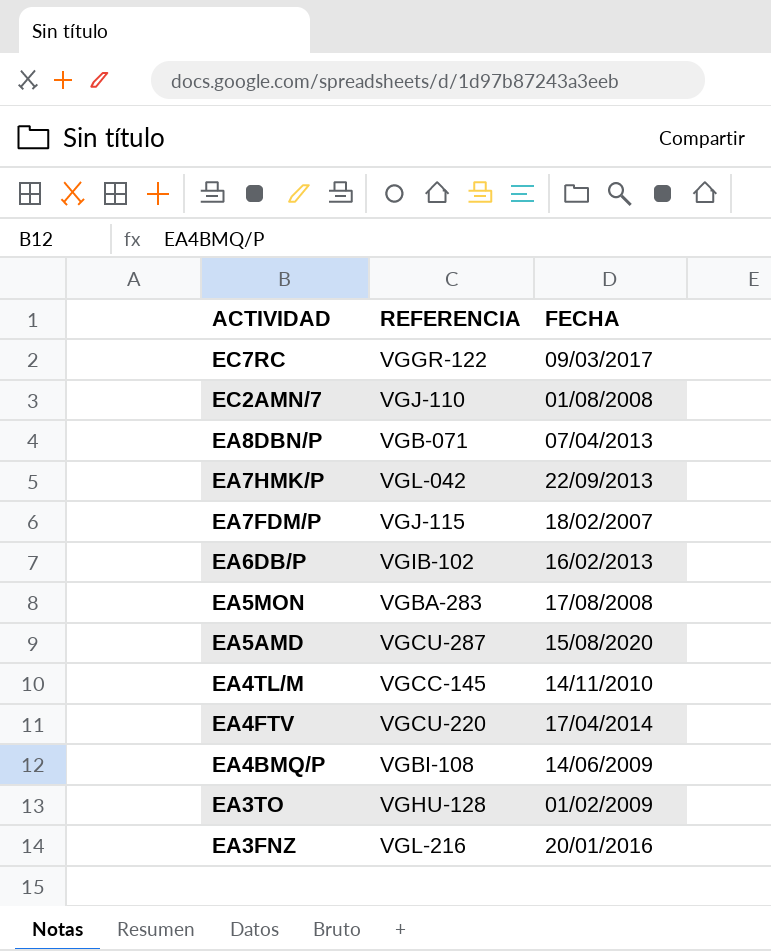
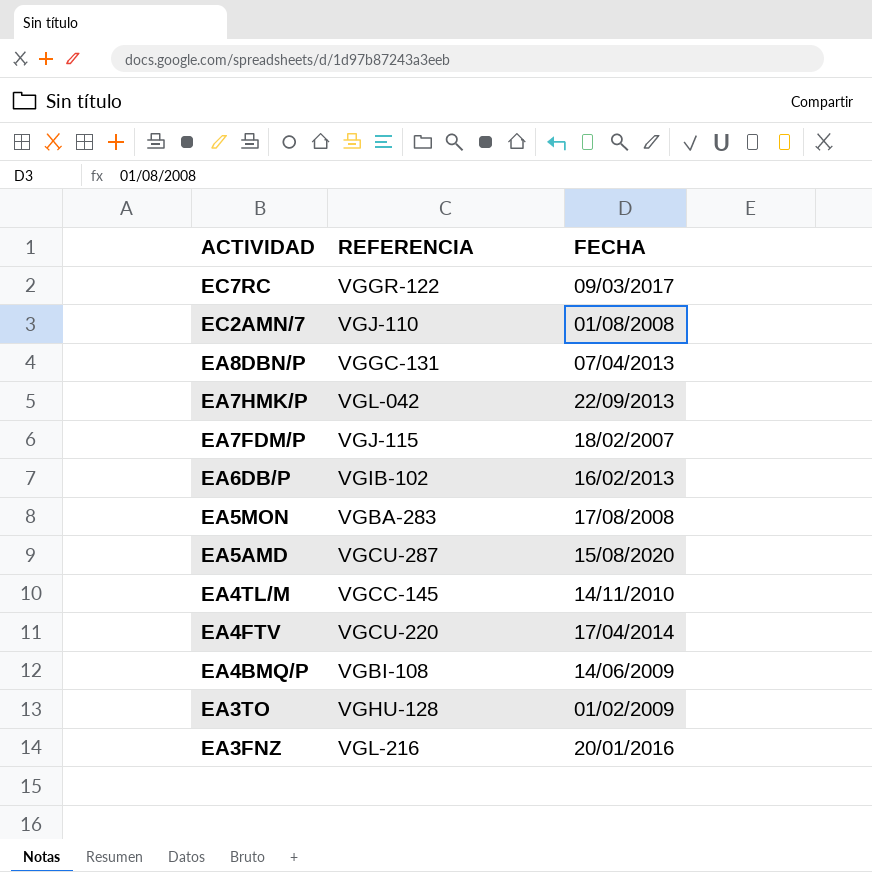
EA8DBN/P | REFERENCIA: VGB-071 -> VGGC-131

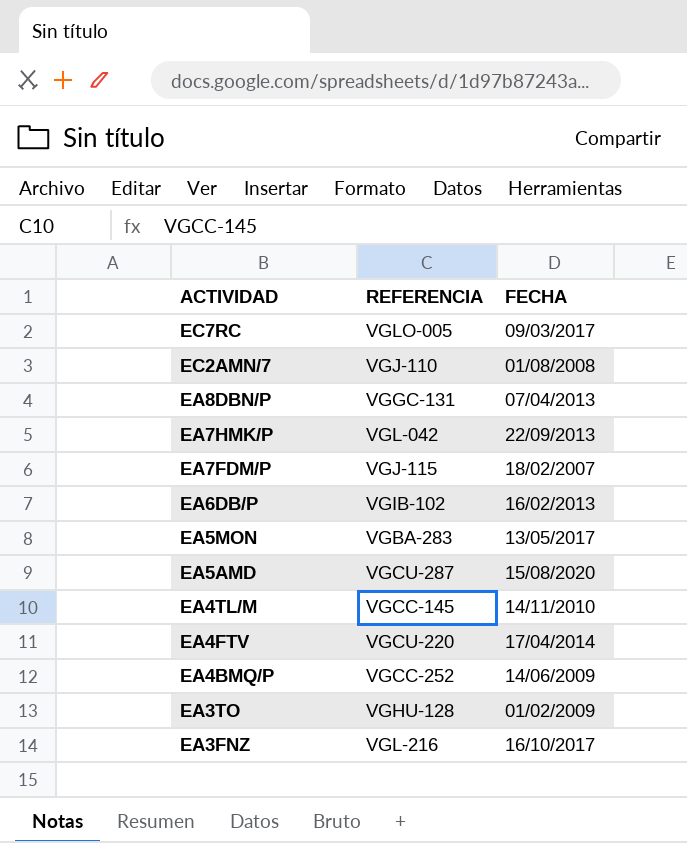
EC7RC | REFERENCIA: VGGR-122 -> VGLO-005
EA5MON | FECHA: 17/08/2008 -> 13/05/2017
EA4BMQ/P | REFERENCIA: VGBI-108 -> VGCC-252
EA3FNZ | FECHA: 20/01/2016 -> 16/10/2017

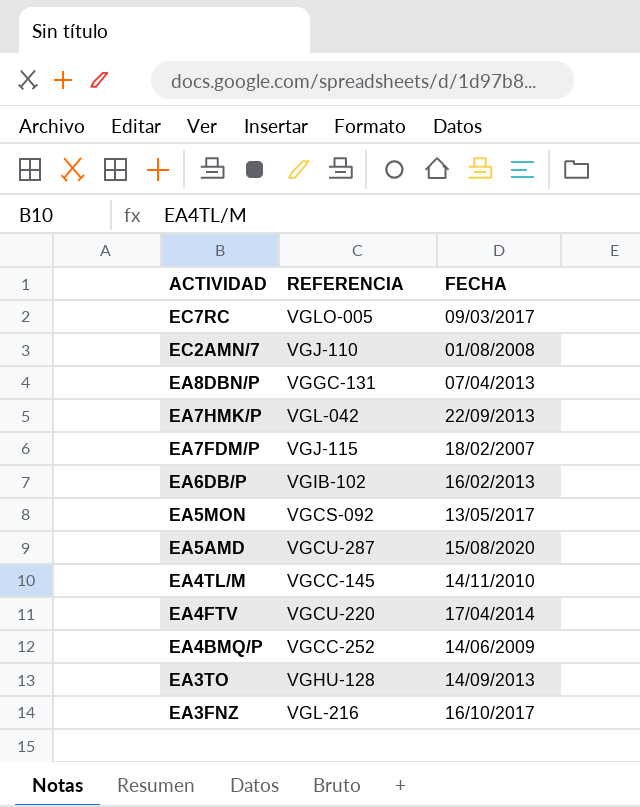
EA5MON | REFERENCIA: VGBA-283 -> VGCS-092
EA3TO | FECHA: 01/02/2009 -> 14/09/2013

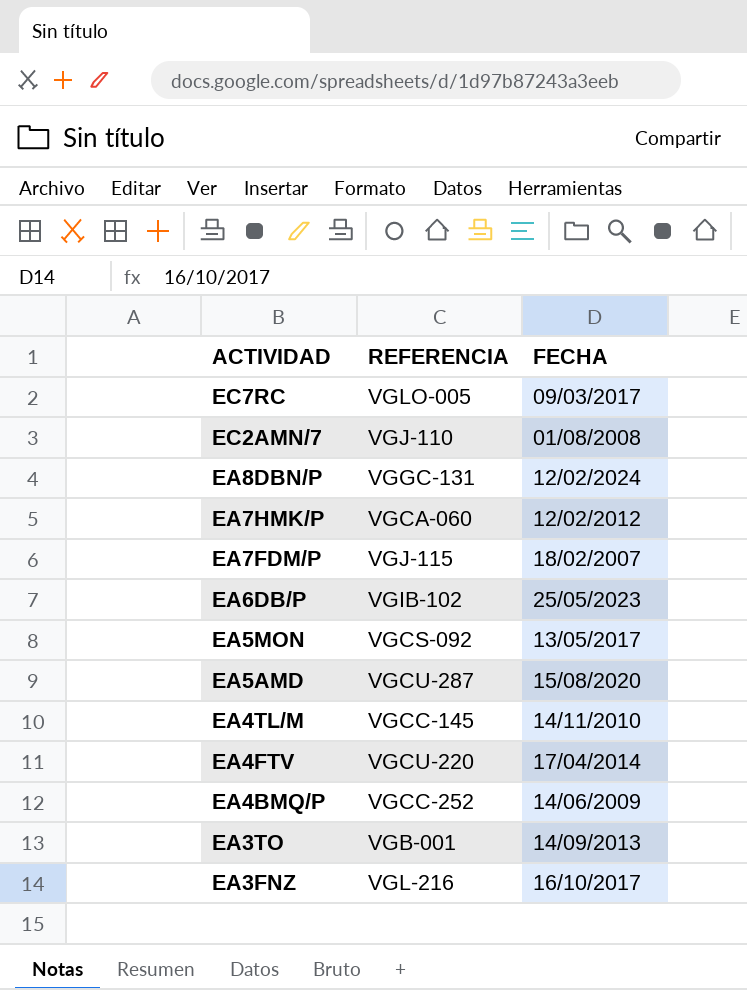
EA8DBN/P | FECHA: 07/04/2013 -> 12/02/2024
EA7HMK/P | REFERENCIA: VGL-042 -> VGCA-060
EA7HMK/P | FECHA: 22/09/2013 -> 12/02/2012
EA6DB/P | FECHA: 16/02/2013 -> 25/05/2023
EA3TO | REFERENCIA: VGHU-128 -> VGB-001

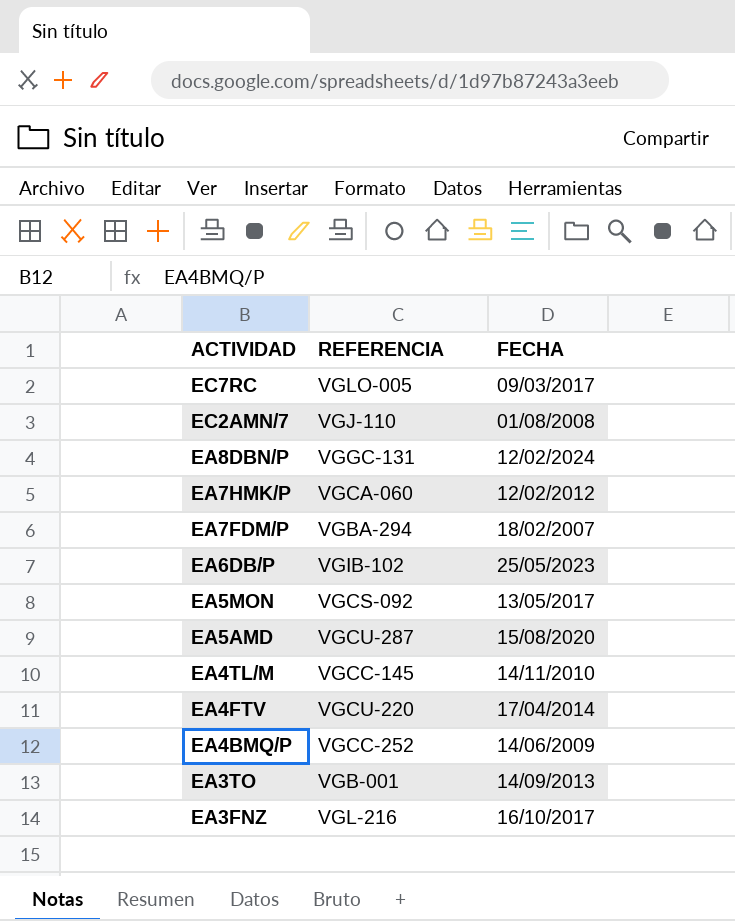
EA7FDM/P | REFERENCIA: VGJ-115 -> VGBA-294

